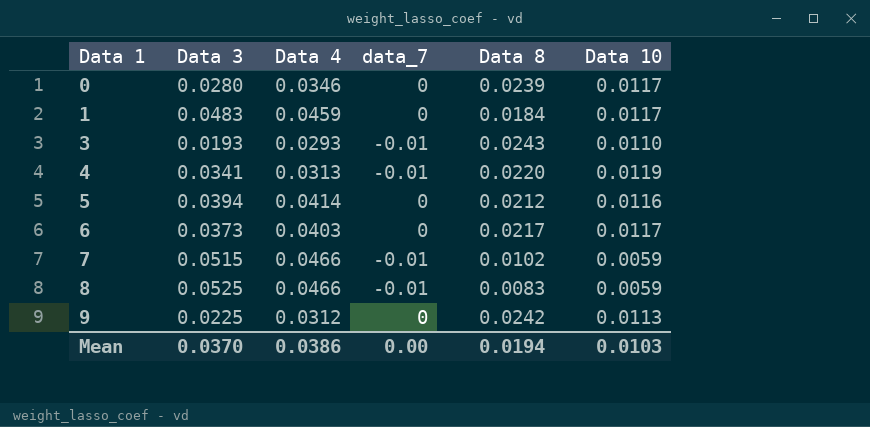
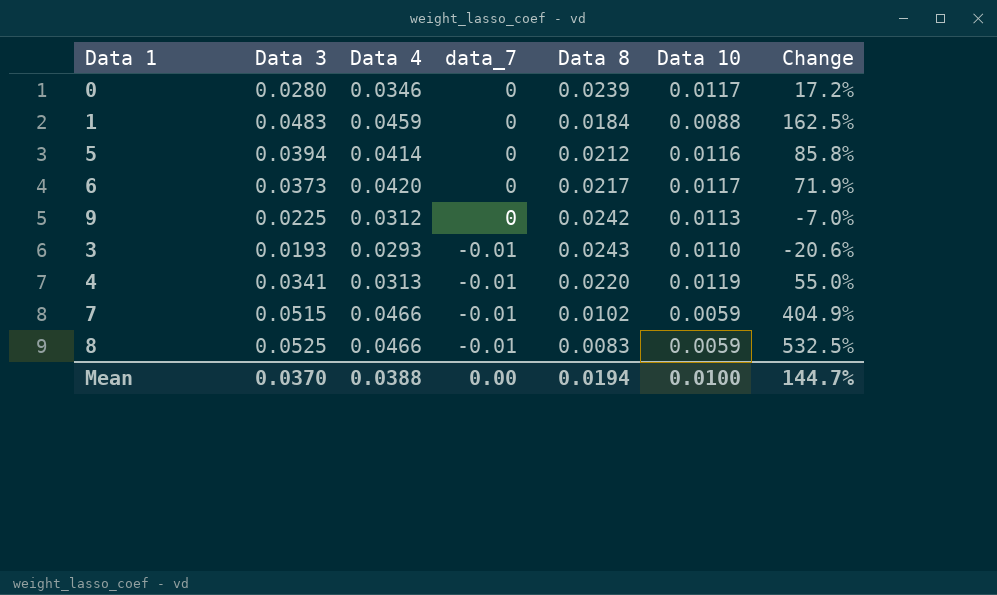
row order: Data 1 ascending -> data_7 descending
column Change | formula: none -> ([Data 3] - [Data 8]) / [Data 8]
1 | Data 10: 0.0117 -> 0.0088
6 | Data 4: 0.0403 -> 0.0420
Mean | Data 4: 0.0386 -> 0.0388
Mean | Data 10: 0.0103 -> 0.0100

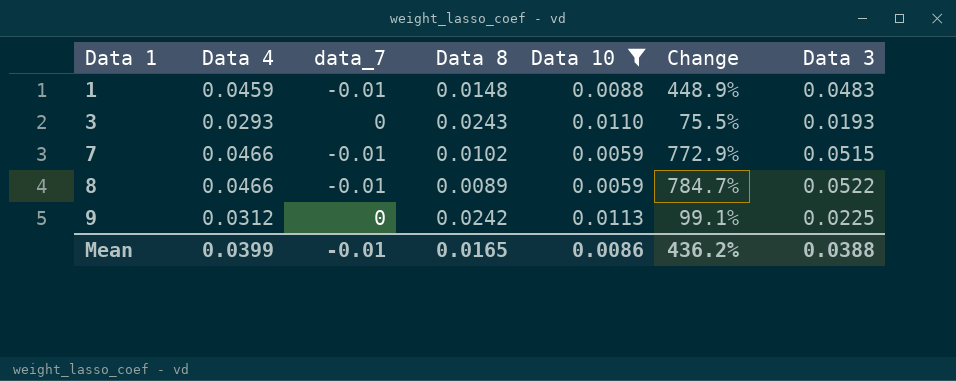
filter: none -> Data 10 <= 0.0113
row order: data_7 descending -> Data 1 ascending
column Change | formula: ([Data 3] - [Data 8]) / [Data 8] -> ([Data 3] - [Data 10]) / [Data 10]
column Data 3 | position: 2 -> 7
1 | data_7: 0 -> -0.01
1 | Data 8: 0.0184 -> 0.0148
3 | data_7: -0.01 -> 0
8 | Data 8: 0.0083 -> 0.0089
8 | Data 3: 0.0525 -> 0.0522
Mean | Data 4: 0.0388 -> 0.0399
Mean | data_7: 0.00 -> -0.01
Mean | Data 8: 0.0194 -> 0.0165
Mean | Data 10: 0.0100 -> 0.0086
Mean | Change: 144.7% -> 436.2%
Mean | Data 3: 0.0370 -> 0.0388

